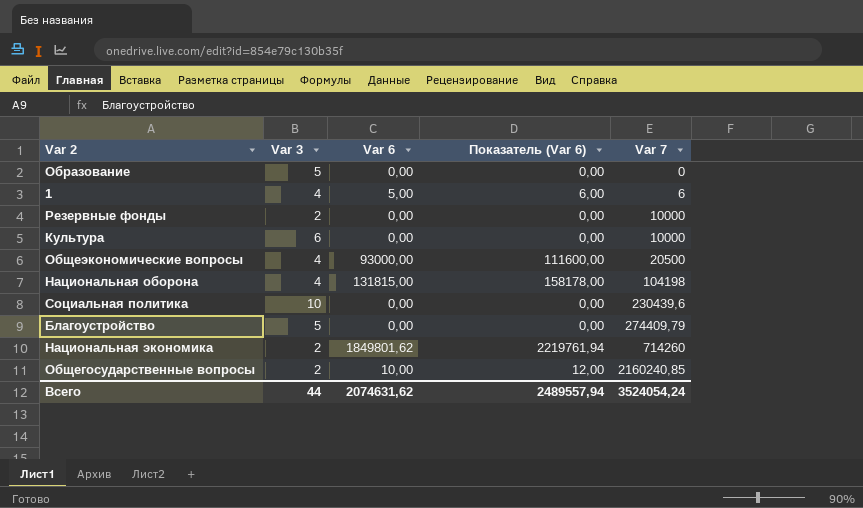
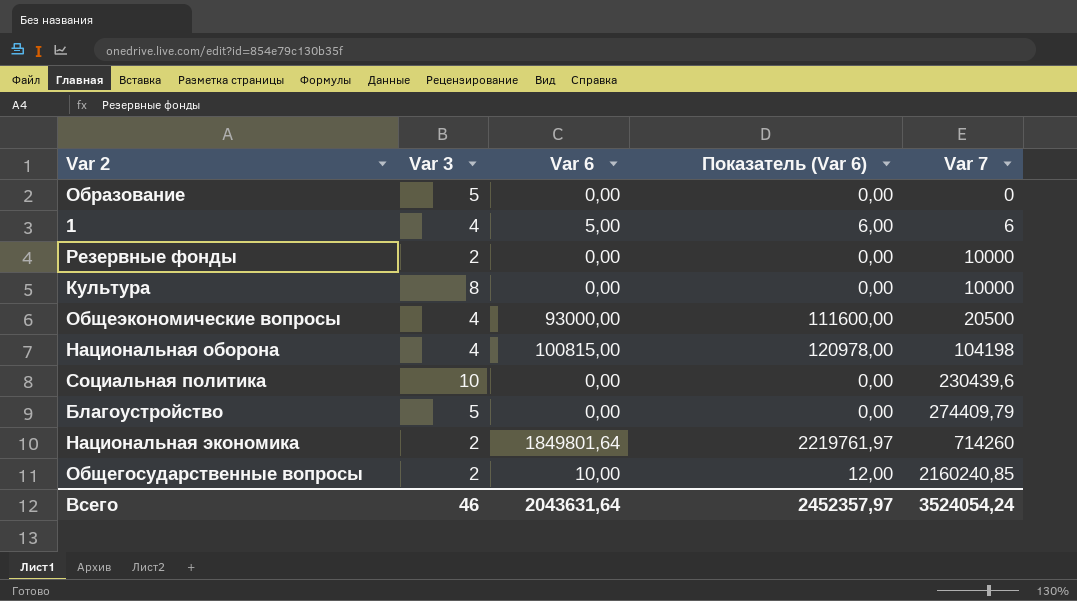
Культура | Var 3: 6 -> 8
Национальная оборона | Var 6: 131815,00 -> 100815,00
Национальная оборона | Показатель (Var 6): 158178,00 -> 120978,00
Национальная экономика | Var 6: 1849801,62 -> 1849801,64
Национальная экономика | Показатель (Var 6): 2219761,94 -> 2219761,97
Всего | Var 3: 44 -> 46
Всего | Var 6: 2074631,62 -> 2043631,64
Всего | Показатель (Var 6): 2489557,94 -> 2452357,97

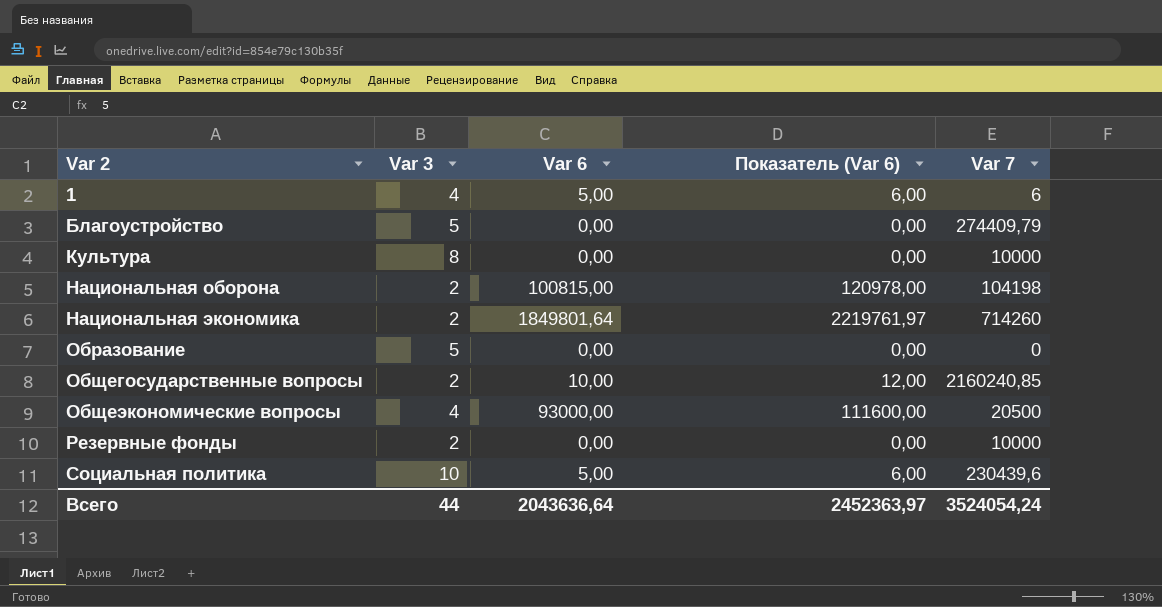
row order: Var 7 ascending -> Var 2 ascending
Национальная оборона | Var 3: 4 -> 2
Социальная политика | Var 6: 0,00 -> 5,00
Социальная политика | Показатель (Var 6): 0,00 -> 6,00
Всего | Var 3: 46 -> 44
Всего | Var 6: 2043631,64 -> 2043636,64
Всего | Показатель (Var 6): 2452357,97 -> 2452363,97

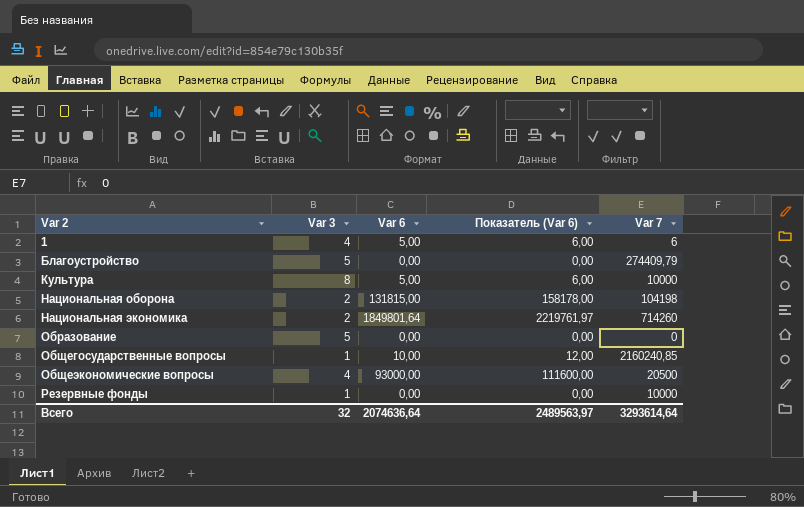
row Социальная политика: 10 | 5,00 | 6,00 | 230439,6 -> none
Культура | Var 6: 0,00 -> 5,00
Культура | Показатель (Var 6): 0,00 -> 6,00
Национальная оборона | Var 6: 100815,00 -> 131815,00
Национальная оборона | Показатель (Var 6): 120978,00 -> 158178,00
Общегосударственные вопросы | Var 3: 2 -> 1
Резервные фонды | Var 3: 2 -> 1
Всего | Var 3: 44 -> 32
Всего | Var 6: 2043636,64 -> 2074636,64
Всего | Показатель (Var 6): 2452363,97 -> 2489563,97
Всего | Var 7: 3524054,24 -> 3293614,64

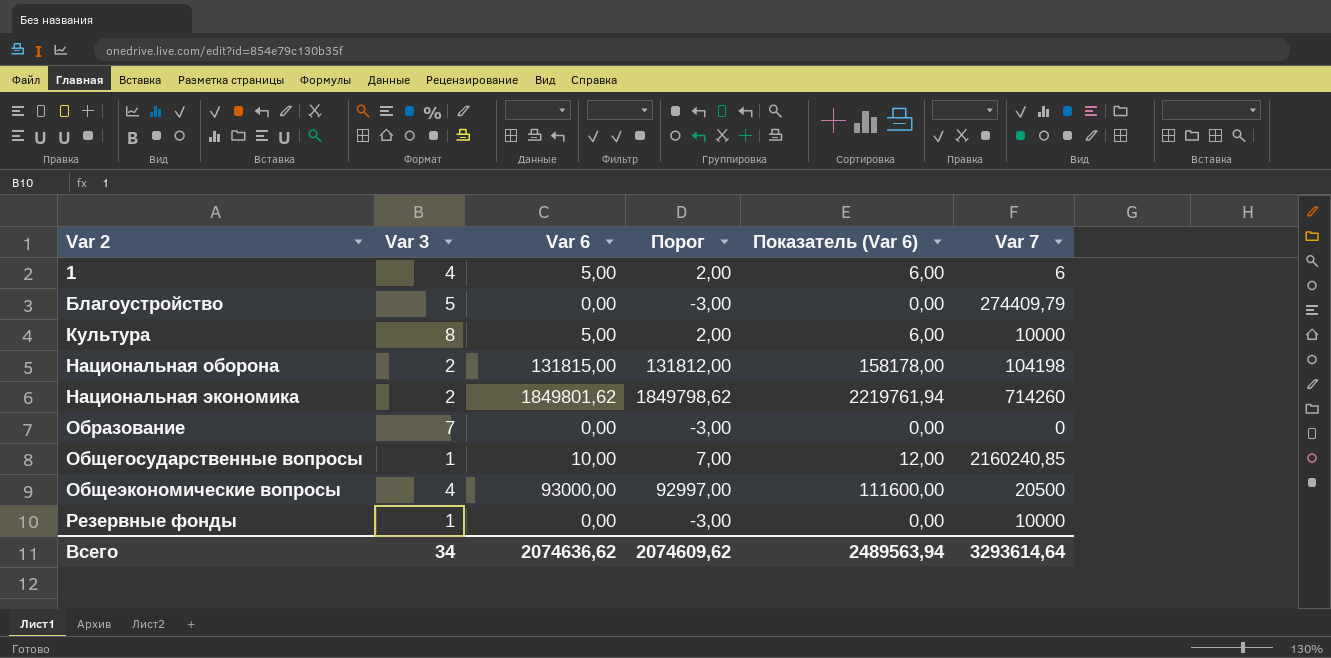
column Порог | formula: none -> [Var 6] - 3
Национальная экономика | Var 6: 1849801,64 -> 1849801,62
Национальная экономика | Показатель (Var 6): 2219761,97 -> 2219761,94
Образование | Var 3: 5 -> 7
Всего | Var 3: 32 -> 34
Всего | Var 6: 2074636,64 -> 2074636,62
Всего | Показатель (Var 6): 2489563,97 -> 2489563,94

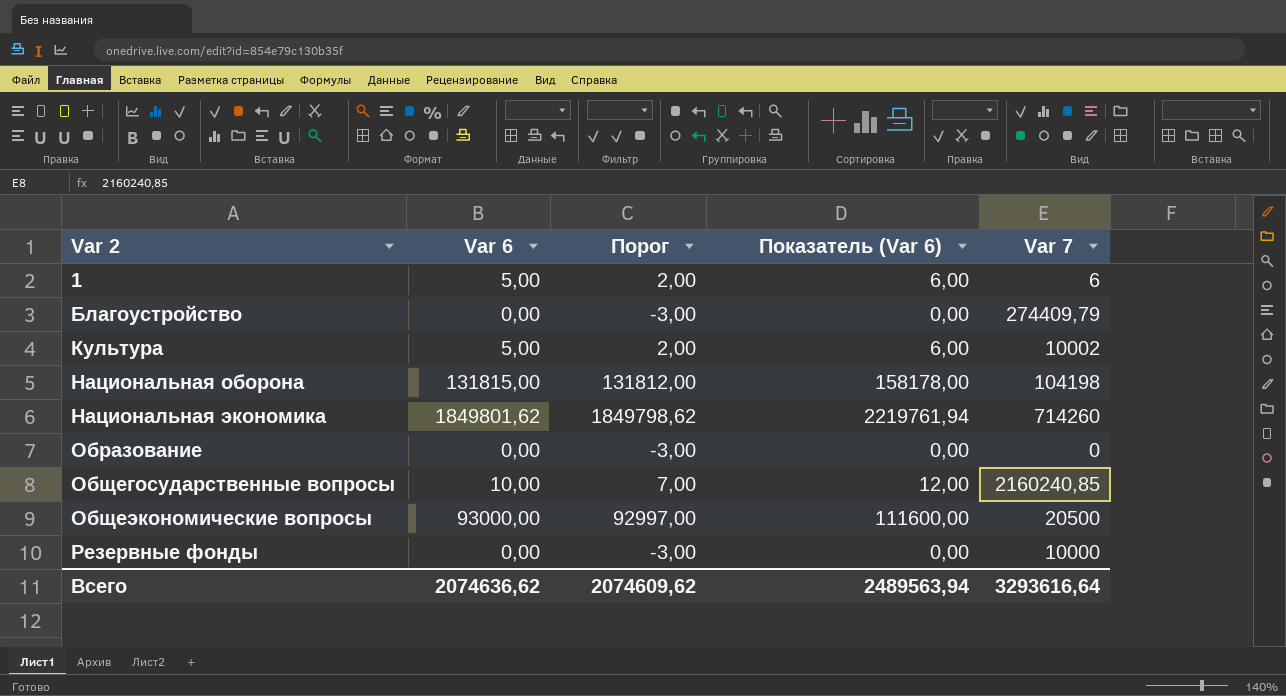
column Var 3 | position: 2 -> none
Культура | Var 7: 10000 -> 10002
Всего | Var 7: 3293614,64 -> 3293616,64

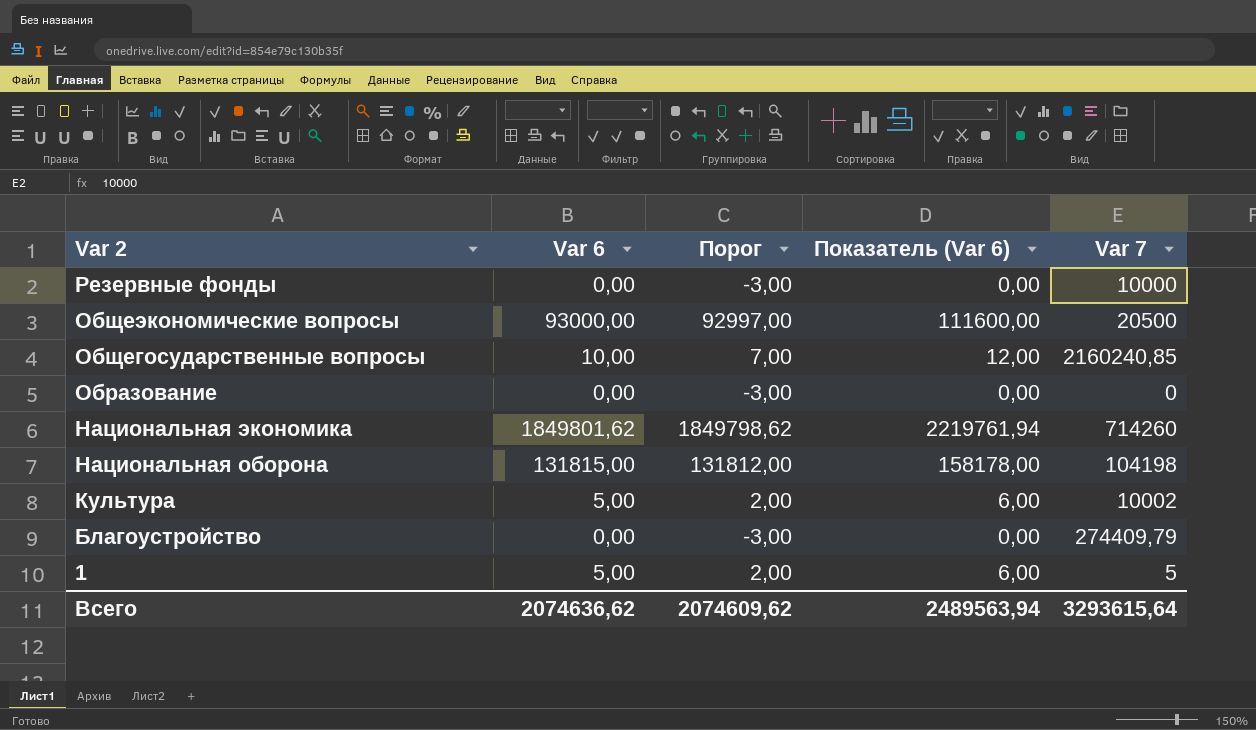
row order: Var 2 ascending -> Var 2 descending
1 | Var 7: 6 -> 5
Всего | Var 7: 3293616,64 -> 3293615,64

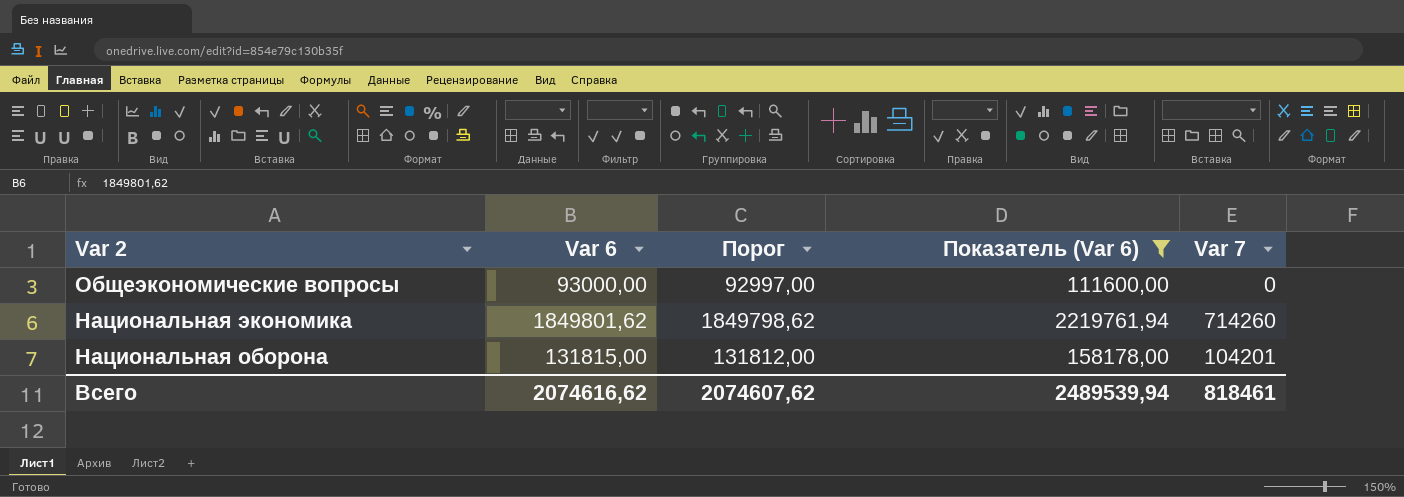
filter: none -> Показатель (Var 6) >= 111600,00
Общеэкономические вопросы | Var 7: 20500 -> 0
Национальная оборона | Var 7: 104198 -> 104201
Всего | Var 6: 2074636,62 -> 2074616,62
Всего | Порог: 2074609,62 -> 2074607,62
Всего | Показатель (Var 6): 2489563,94 -> 2489539,94
Всего | Var 7: 3293615,64 -> 818461

